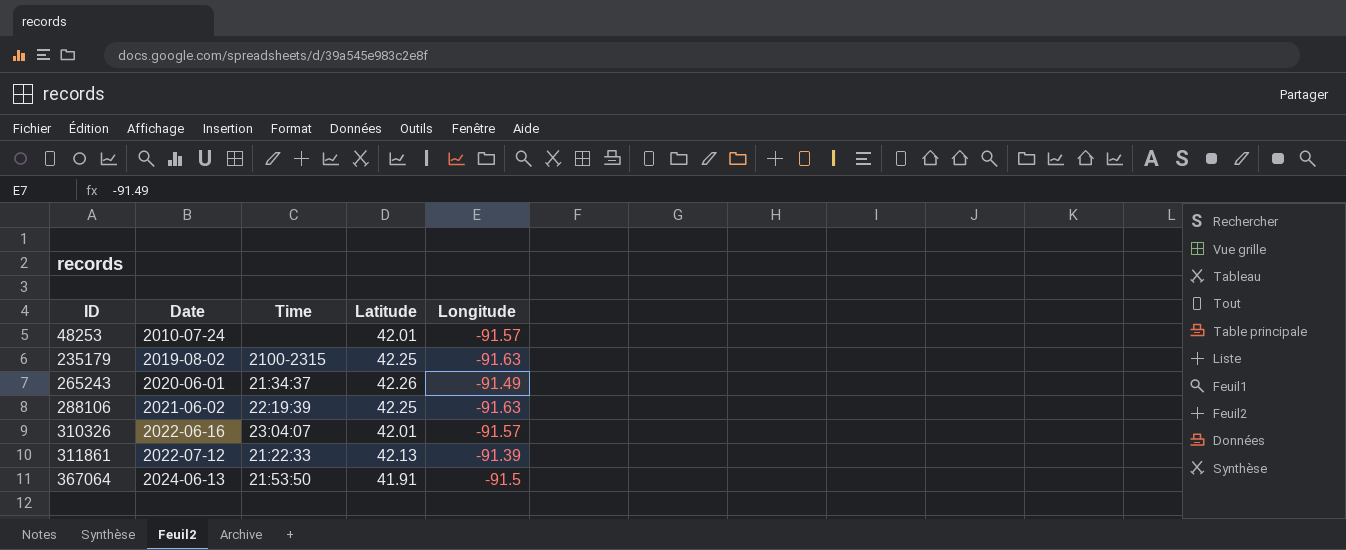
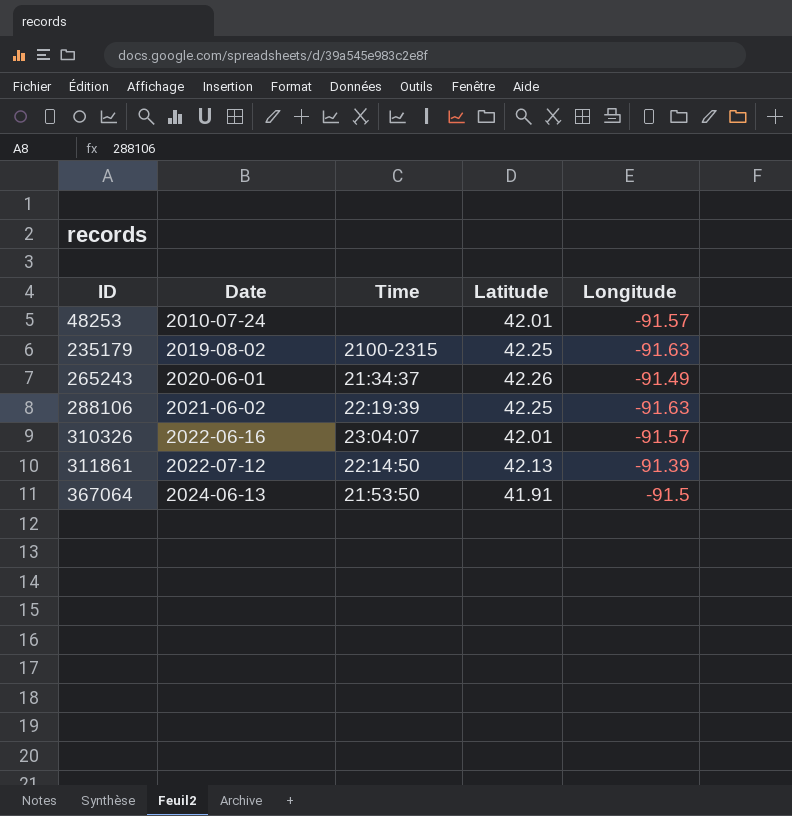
311861 | Time: 21:22:33 -> 22:14:50

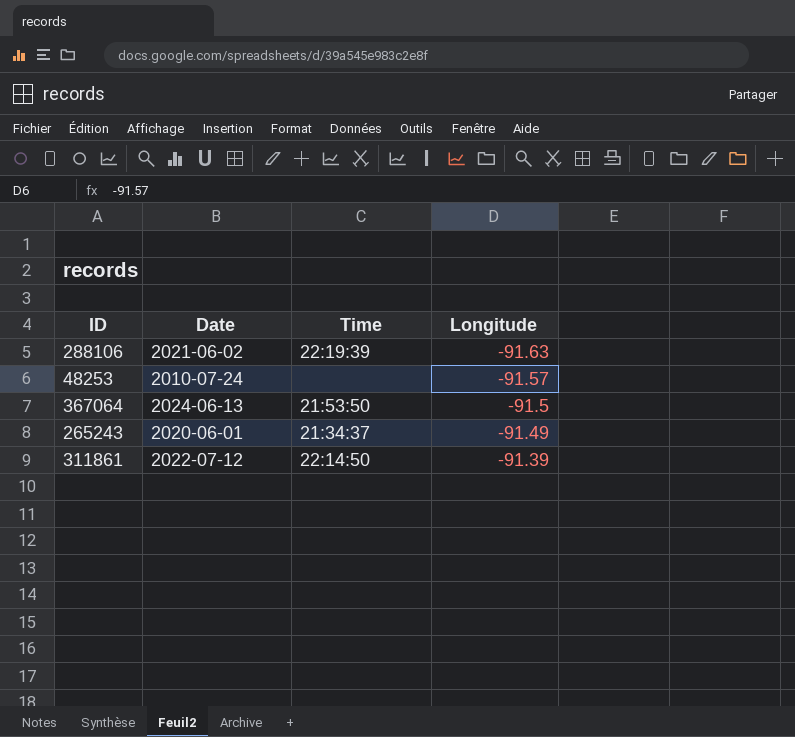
row order: ID ascending -> Longitude ascending
column Latitude | position: 4 -> none
row 235179: 2019-08-02 | 2100-2315 | 42.25 | -91.63 -> none
row 310326: 2022-06-16 | 23:04:07 | 42.01 | -91.57 -> none

